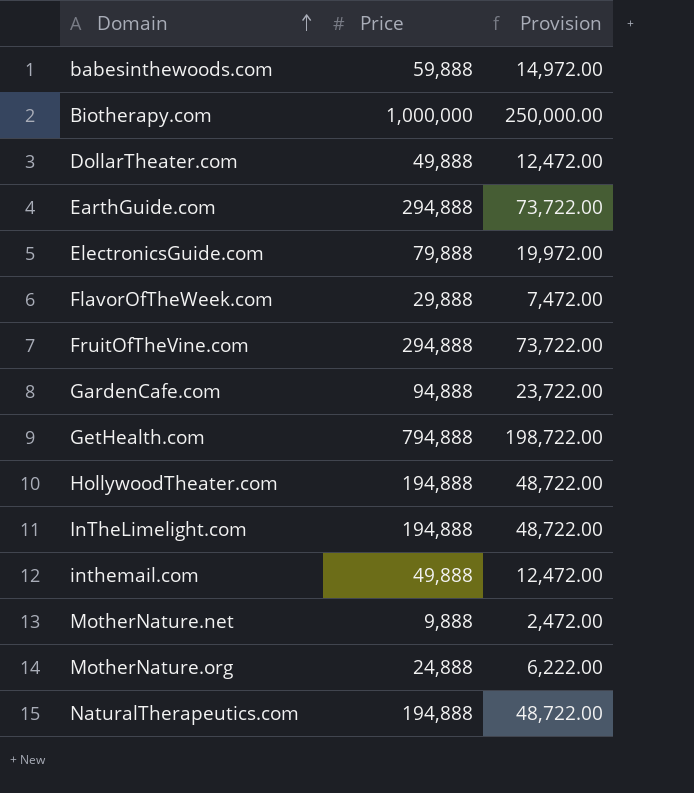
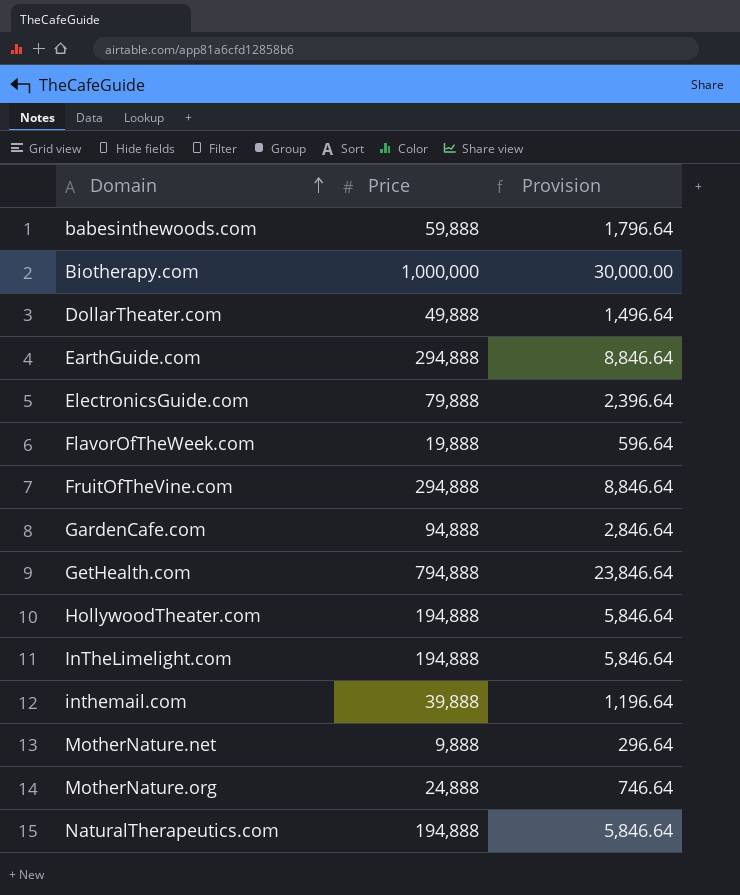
column Provision | formula: [Price] * 0.25 -> [Price] * 0.03
FlavorOfTheWeek.com | Price: 29,888 -> 19,888
inthemail.com | Price: 49,888 -> 39,888

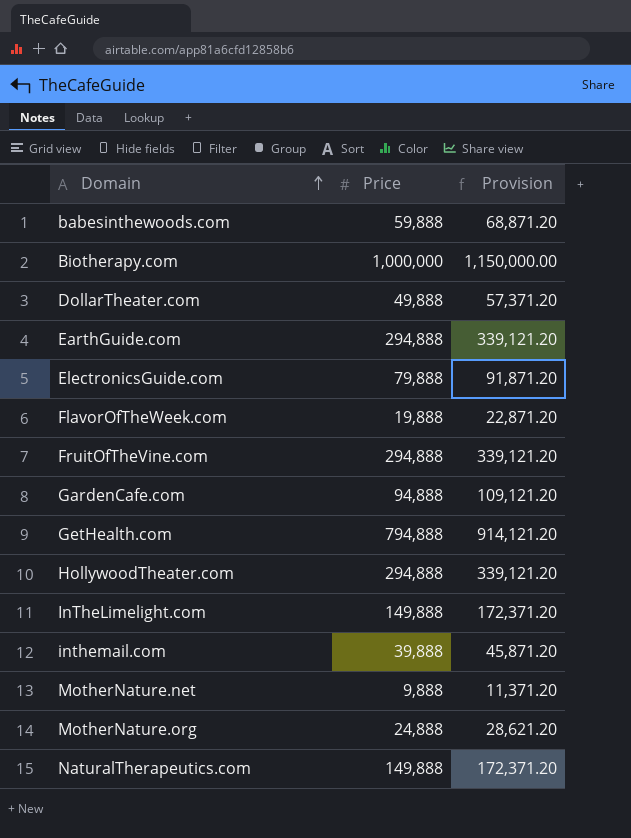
column Provision | formula: [Price] * 0.03 -> [Price] * 1.15
HollywoodTheater.com | Price: 194,888 -> 294,888
InTheLimelight.com | Price: 194,888 -> 149,888
NaturalTherapeutics.com | Price: 194,888 -> 149,888

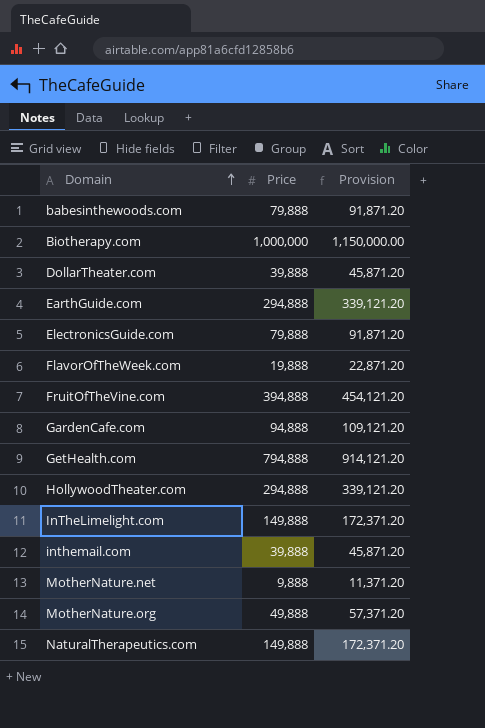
babesinthewoods.com | Price: 59,888 -> 79,888
babesinthewoods.com | Provision: 68,871.20 -> 91,871.20
DollarTheater.com | Price: 49,888 -> 39,888
DollarTheater.com | Provision: 57,371.20 -> 45,871.20
FruitOfTheVine.com | Price: 294,888 -> 394,888
FruitOfTheVine.com | Provision: 339,121.20 -> 454,121.20
MotherNature.org | Price: 24,888 -> 49,888
MotherNature.org | Provision: 28,621.20 -> 57,371.20

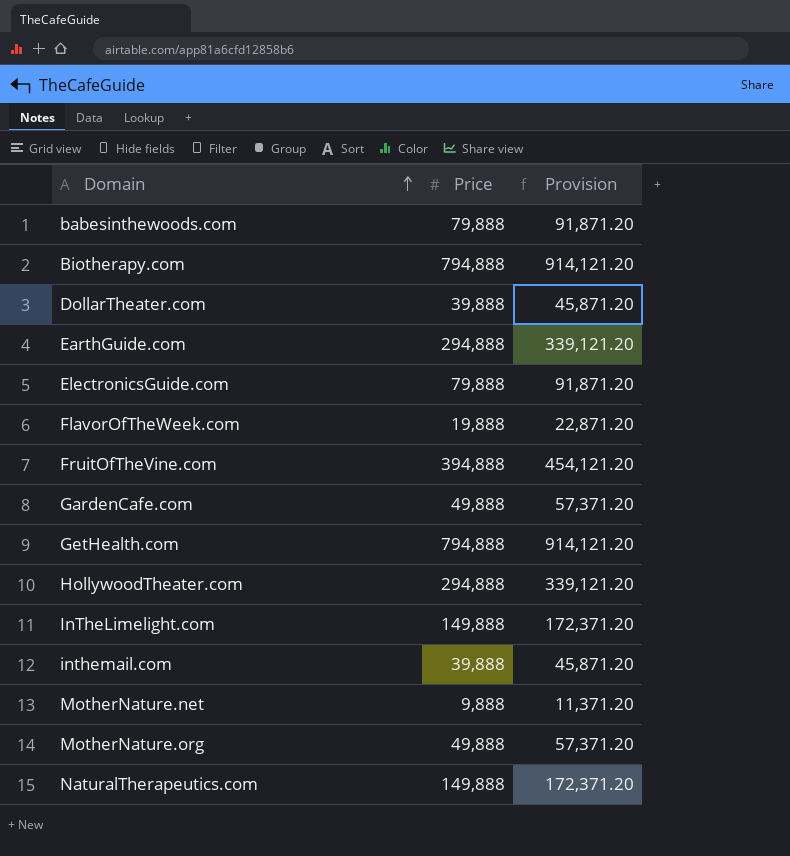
Biotherapy.com | Price: 1,000,000 -> 794,888
Biotherapy.com | Provision: 1,150,000.00 -> 914,121.20
GardenCafe.com | Price: 94,888 -> 49,888
GardenCafe.com | Provision: 109,121.20 -> 57,371.20

